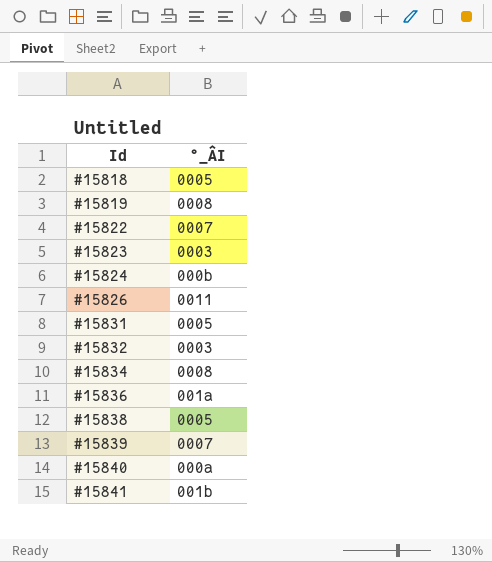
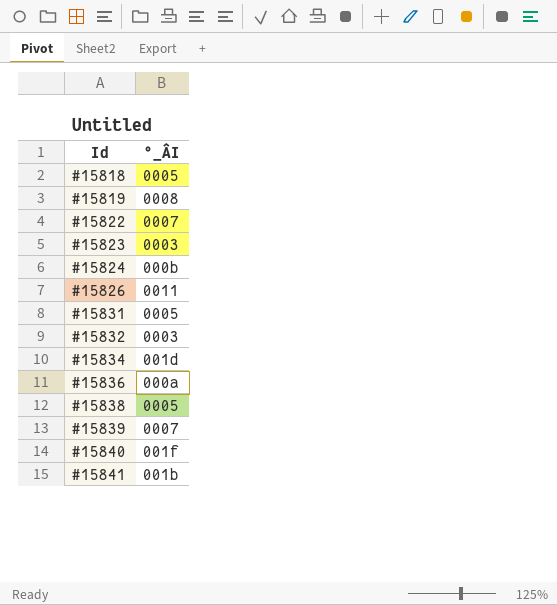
#15834 | °_ÂI: 0008 -> 001d
#15836 | °_ÂI: 001a -> 000a
#15840 | °_ÂI: 000a -> 001f

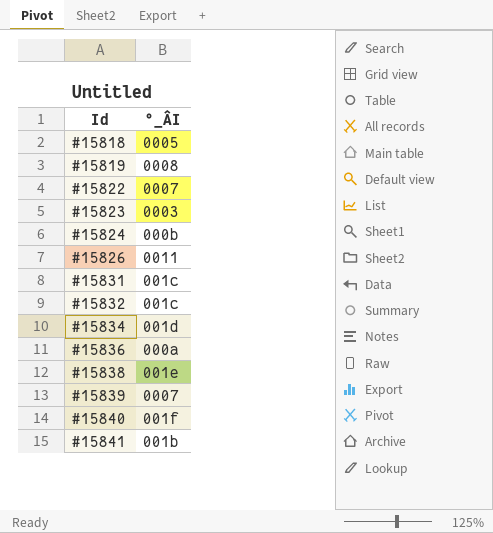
#15831 | °_ÂI: 0005 -> 001c
#15832 | °_ÂI: 0003 -> 001c
#15838 | °_ÂI: 0005 -> 001e

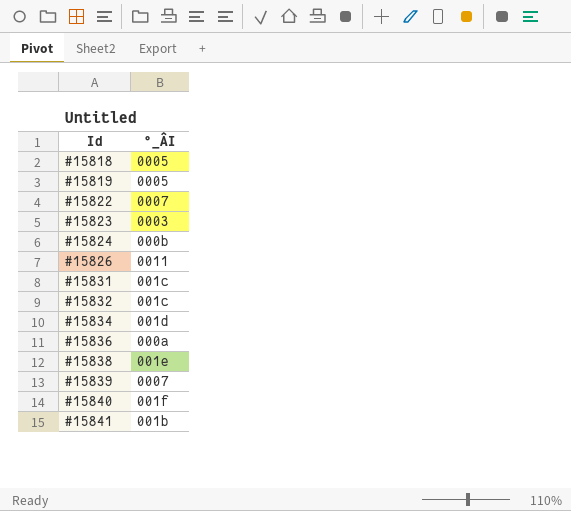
#15819 | °_ÂI: 0008 -> 0005

